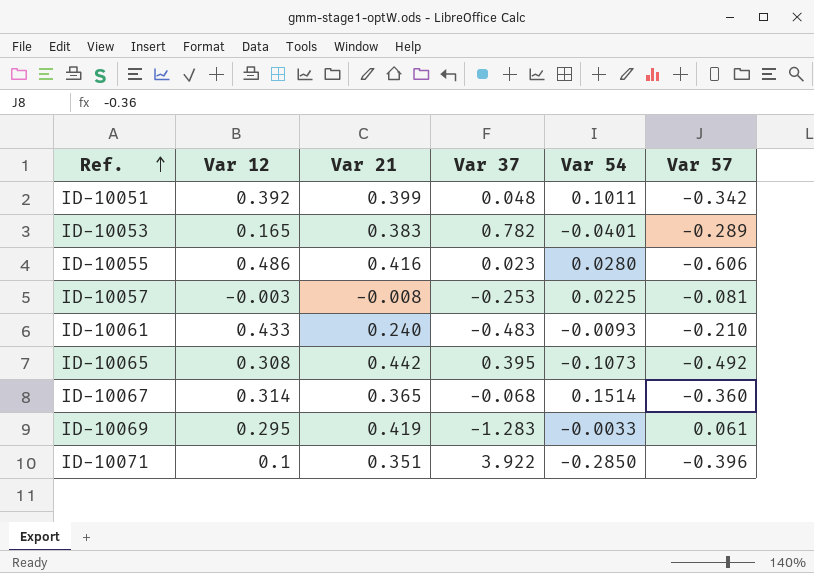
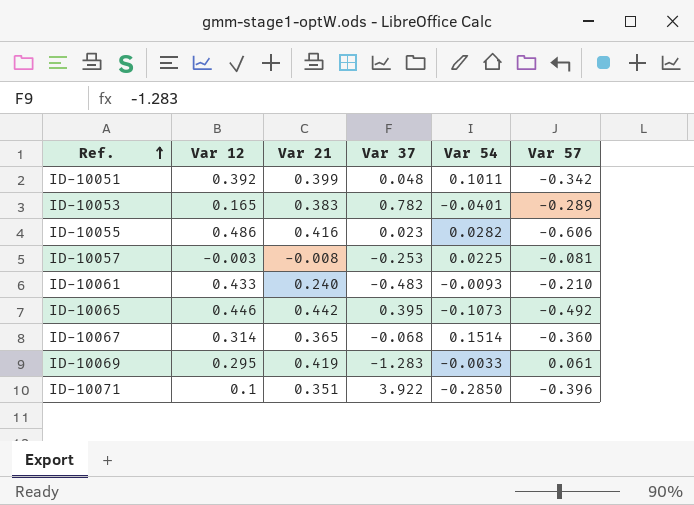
ID-10055 | Var 54: 0.0280 -> 0.0282
ID-10065 | Var 12: 0.308 -> 0.446

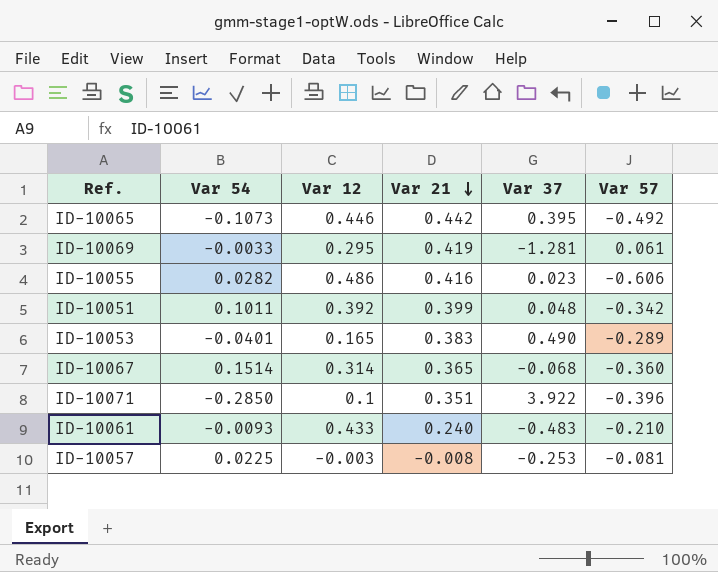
row order: Ref. ascending -> Var 21 descending
column Var 54 | position: 5 -> 2
ID-10069 | Var 37: -1.283 -> -1.281
ID-10053 | Var 37: 0.782 -> 0.490

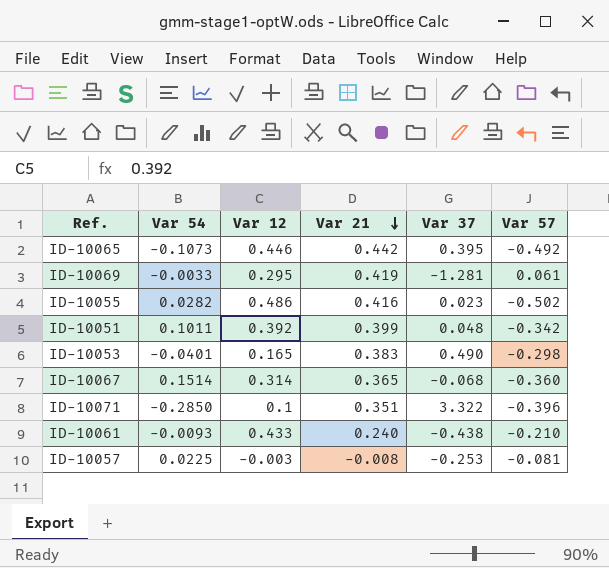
ID-10055 | Var 57: -0.606 -> -0.502
ID-10053 | Var 57: -0.289 -> -0.298
ID-10071 | Var 37: 3.922 -> 3.322
ID-10061 | Var 37: -0.483 -> -0.438

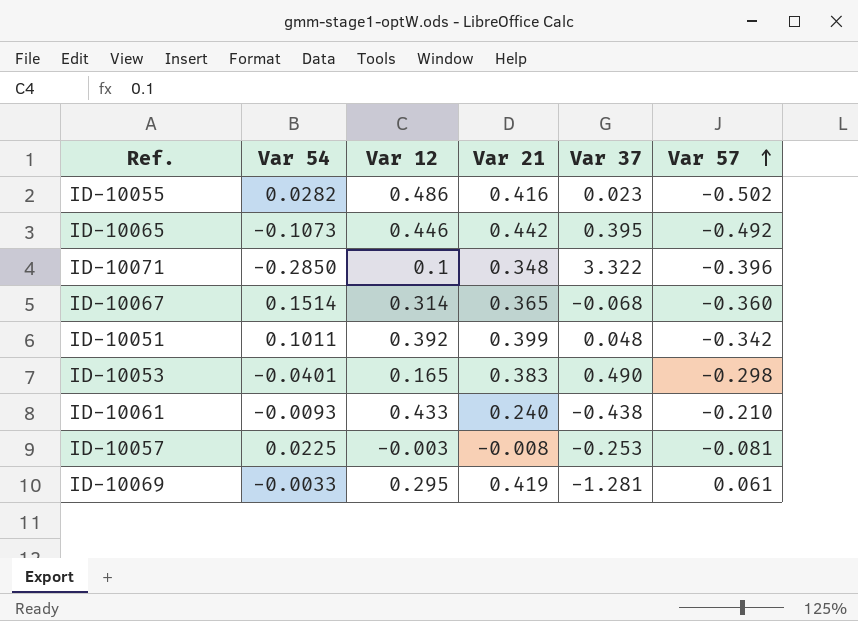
row order: Var 21 descending -> Var 57 ascending
ID-10071 | Var 21: 0.351 -> 0.348

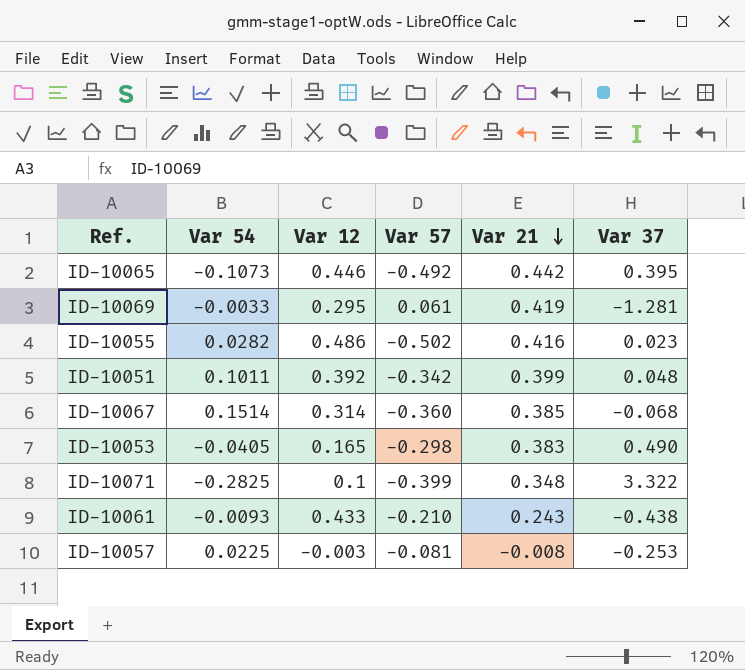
row order: Var 57 ascending -> Var 21 descending
column Var 57 | position: 6 -> 4
ID-10067 | Var 21: 0.365 -> 0.385
ID-10053 | Var 54: -0.0401 -> -0.0405
ID-10071 | Var 54: -0.2850 -> -0.2825
ID-10071 | Var 57: -0.396 -> -0.399
ID-10061 | Var 21: 0.240 -> 0.243

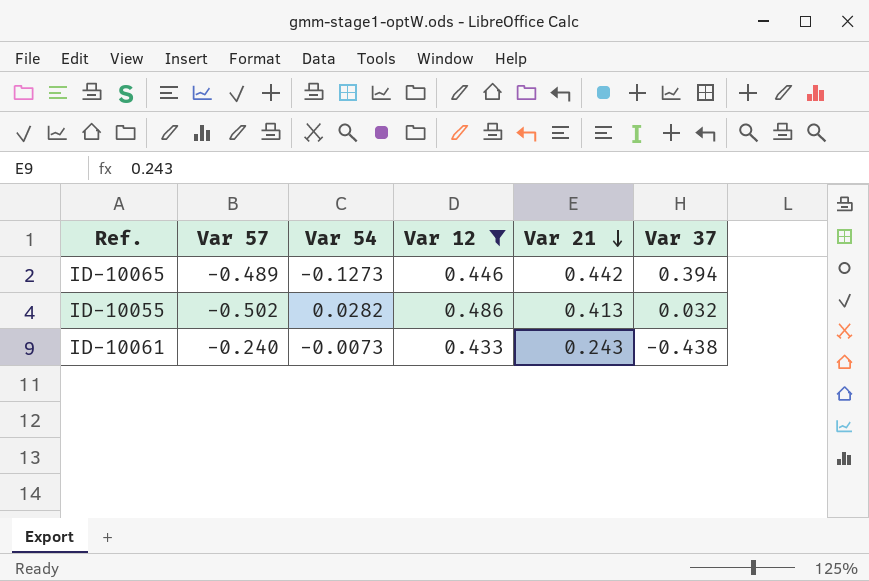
filter: none -> Var 12 >= 0.433
column Var 57 | position: 4 -> 2
ID-10065 | Var 57: -0.492 -> -0.489
ID-10065 | Var 54: -0.1073 -> -0.1273
ID-10065 | Var 37: 0.395 -> 0.394
ID-10055 | Var 21: 0.416 -> 0.413
ID-10055 | Var 37: 0.023 -> 0.032
ID-10061 | Var 57: -0.210 -> -0.240
ID-10061 | Var 54: -0.0093 -> -0.0073

